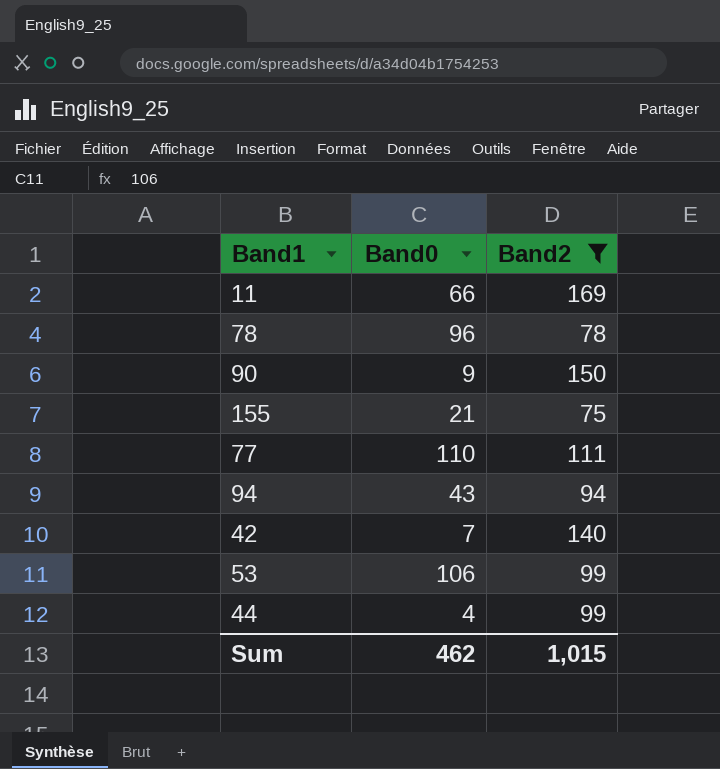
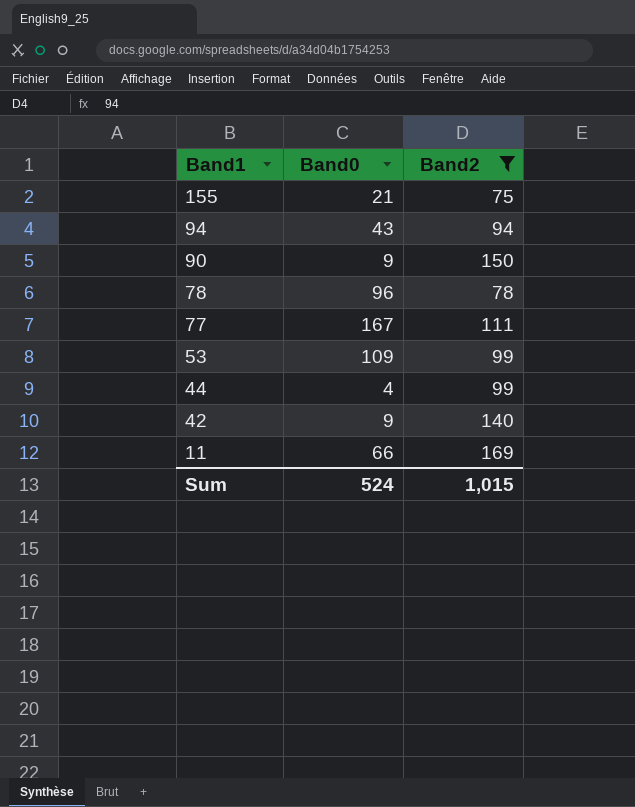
row order: none -> Band1 descending
77 | Band0: 110 -> 167
53 | Band0: 106 -> 109
42 | Band0: 7 -> 9
Sum | Band0: 462 -> 524

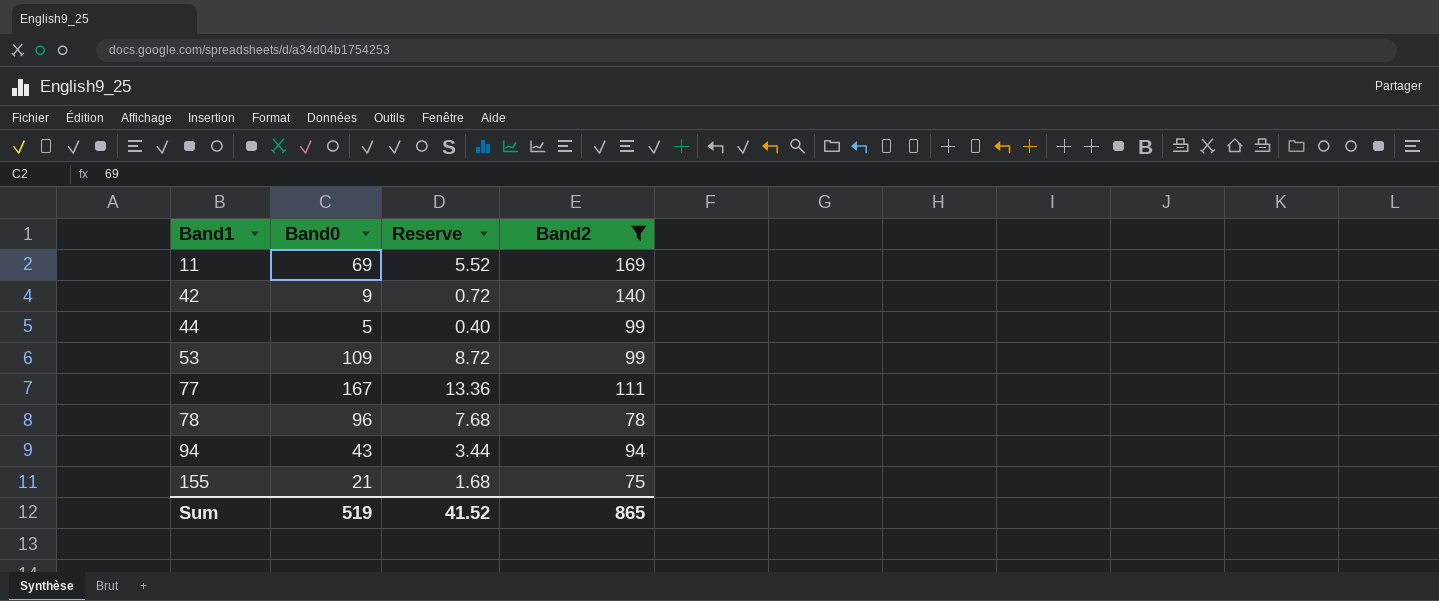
row order: Band1 descending -> Band1 ascending
column Reserve | formula: none -> [Band0] * 0.08
row 90: 9 | 150 -> none
11 | Band0: 66 -> 69
44 | Band0: 4 -> 5
Sum | Band0: 524 -> 519
Sum | Band2: 1,015 -> 865

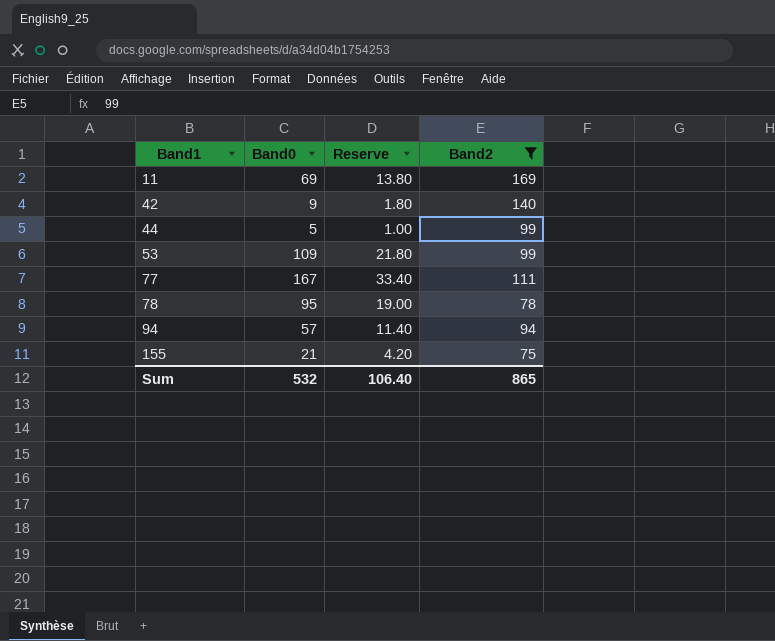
column Reserve | formula: [Band0] * 0.08 -> [Band0] * 0.2
78 | Band0: 96 -> 95
94 | Band0: 43 -> 57
Sum | Band0: 519 -> 532
Sum | Reserve: 41.52 -> 106.40

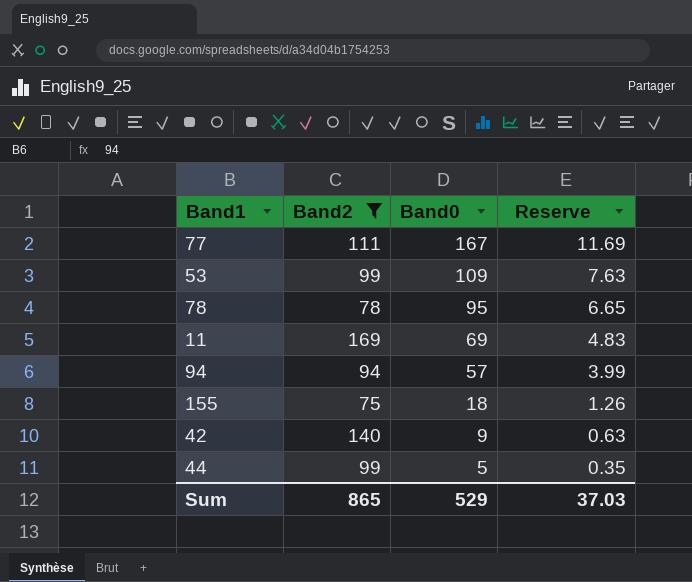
row order: Band1 ascending -> Band0 descending
column Band2 | position: 4 -> 2
column Reserve | formula: [Band0] * 0.2 -> [Band0] * 0.07
155 | Band0: 21 -> 18
Sum | Band0: 532 -> 529
Sum | Reserve: 106.40 -> 37.03

